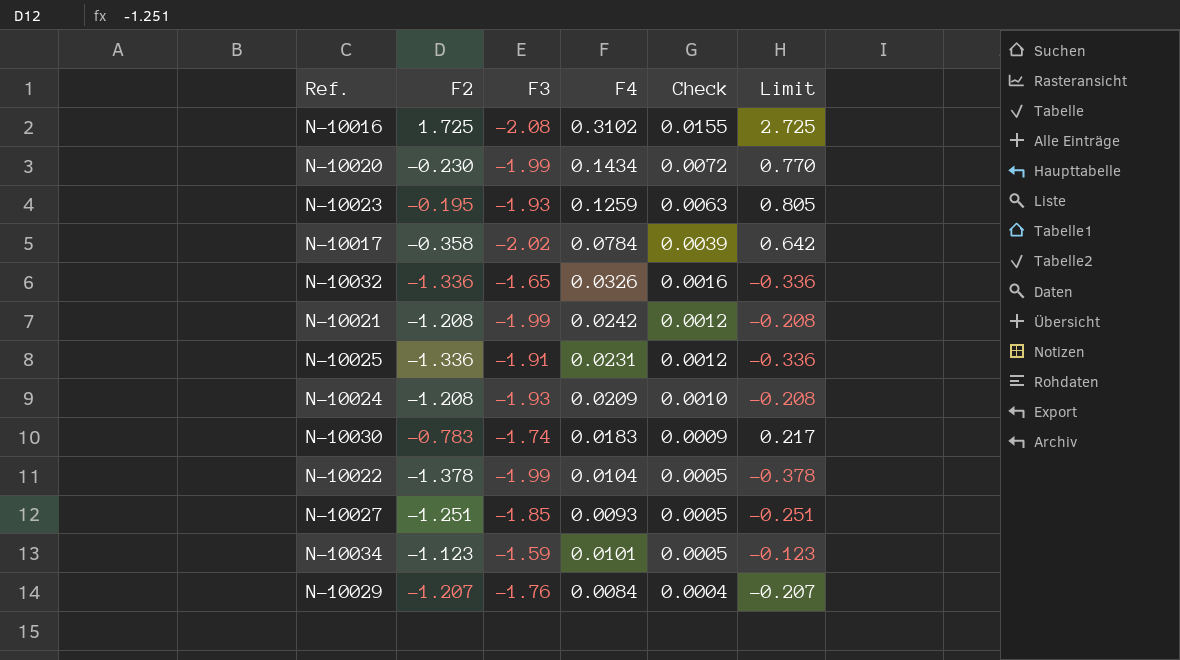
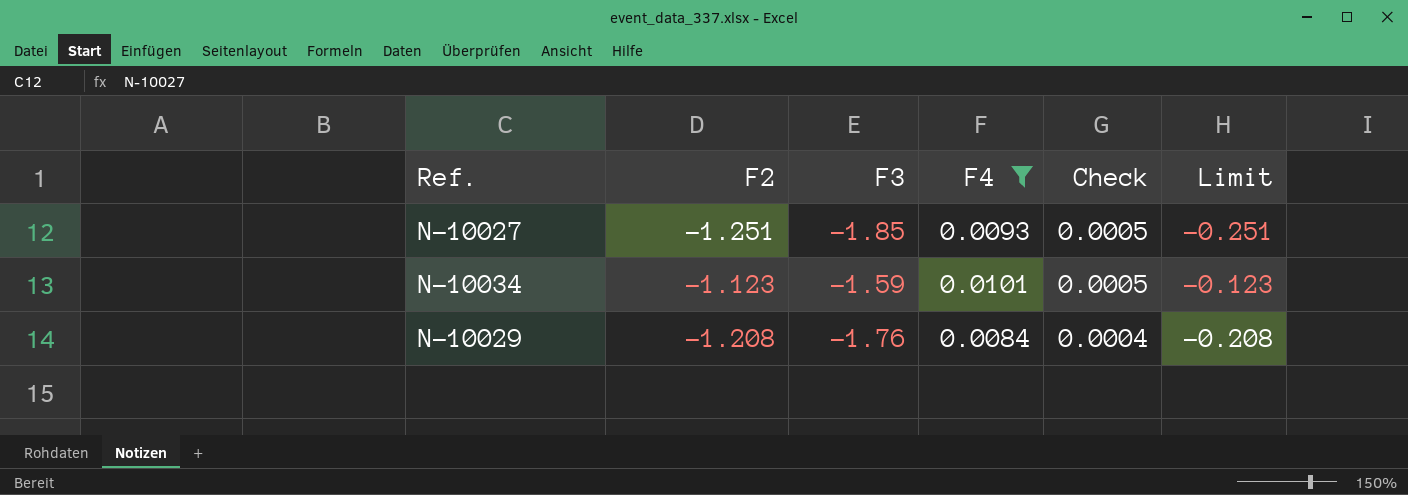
filter: none -> F4 <= 0.0101
N-10029 | F2: -1.207 -> -1.208
N-10029 | Limit: -0.207 -> -0.208

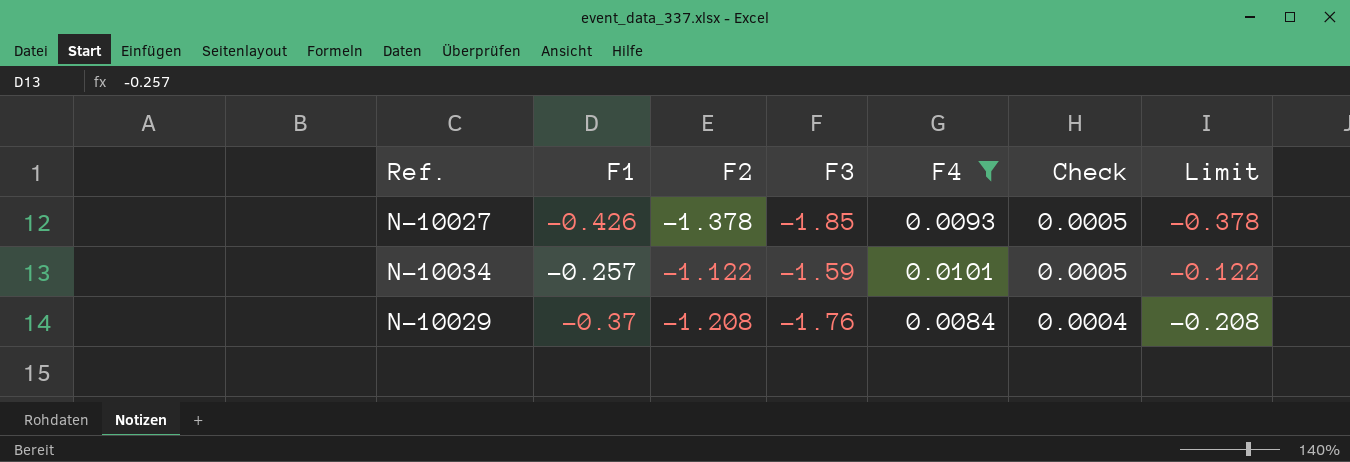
column F1 | position: none -> 2
N-10027 | F2: -1.251 -> -1.378
N-10027 | Limit: -0.251 -> -0.378
N-10034 | F2: -1.123 -> -1.122
N-10034 | Limit: -0.123 -> -0.122

